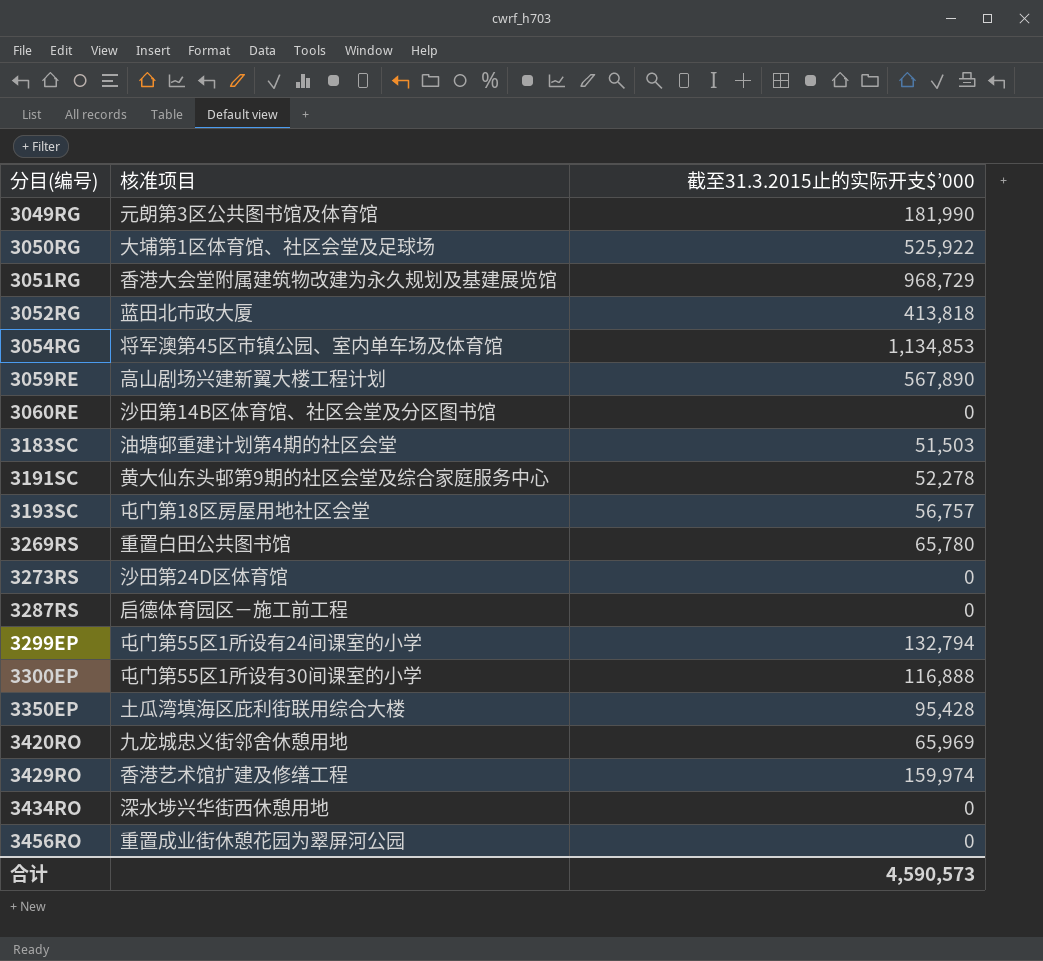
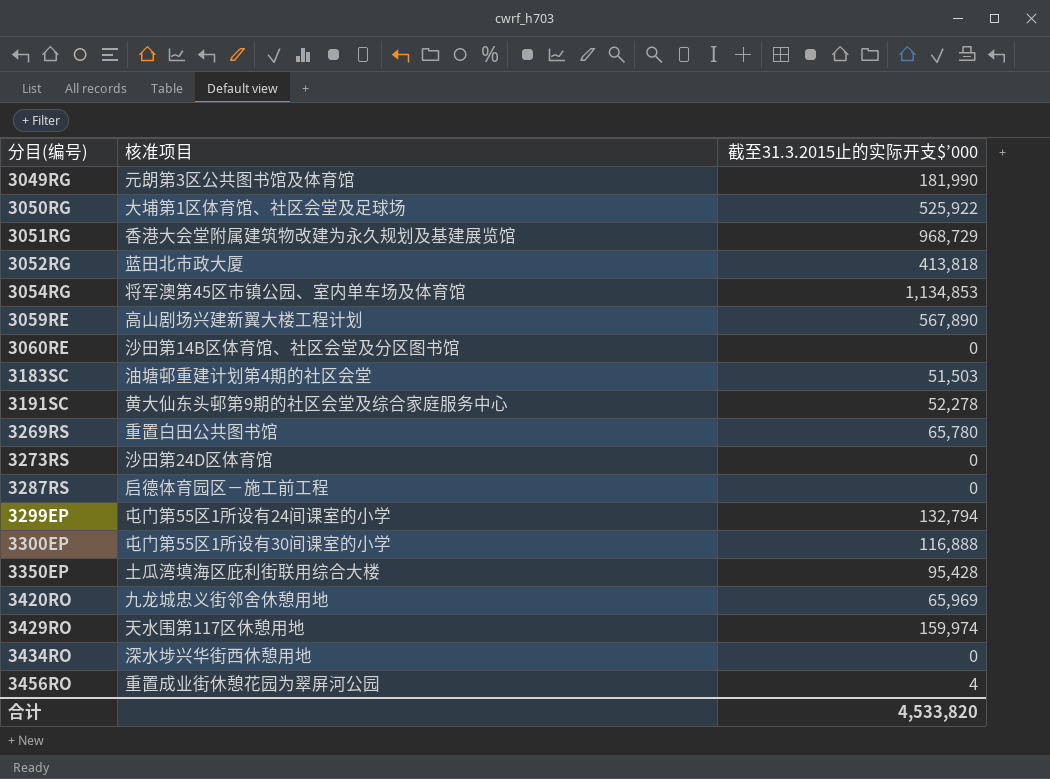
row 3193SC: 屯门第18区房屋用地社区会堂 | 56,757 -> none
3429RO | 核准项目: 香港艺术馆扩建及修缮工程 -> 天水围第117区休憩用地
3456RO | 截至31.3.2015止的实际开支$’000: 0 -> 4
合计 | 截至31.3.2015止的实际开支$’000: 4,590,573 -> 4,533,820

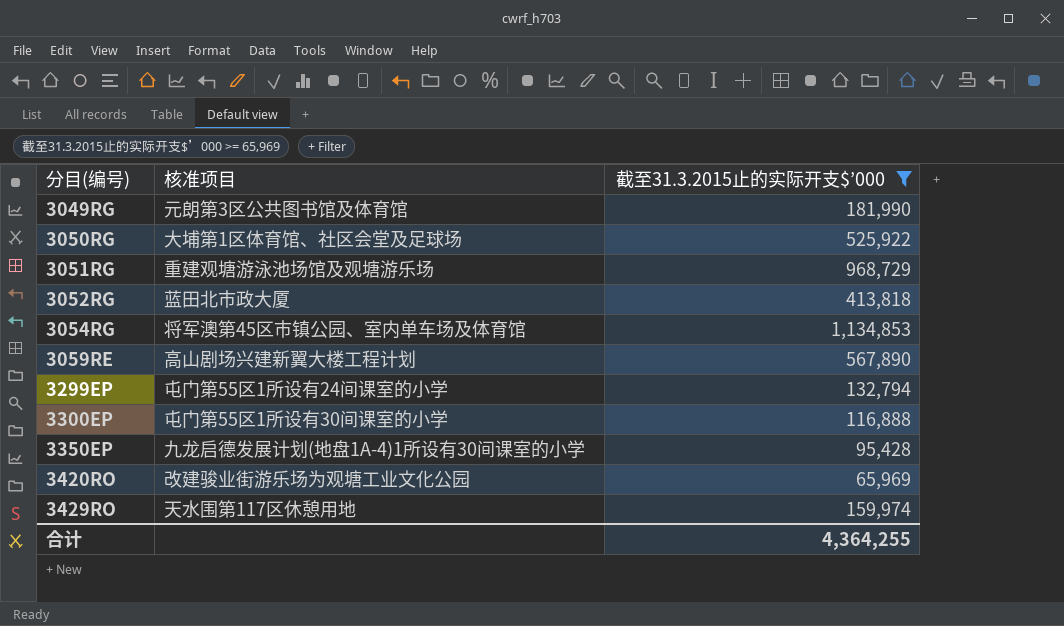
filter: none -> 截至31.3.2015止的实际开支$’000 >= 65,969
3051RG | 核准项目: 香港大会堂附属建筑物改建为永久规划及基建展览馆 -> 重建观塘游泳池场馆及观塘游乐场
3350EP | 核准项目: 土瓜湾填海区庇利街联用综合大楼 -> 九龙启德发展计划(地盘1A-4)1所设有30间课室的小学
3420RO | 核准项目: 九龙城忠义街邻舍休憩用地 -> 改建骏业街游乐场为观塘工业文化公园
合计 | 截至31.3.2015止的实际开支$’000: 4,533,820 -> 4,364,255

